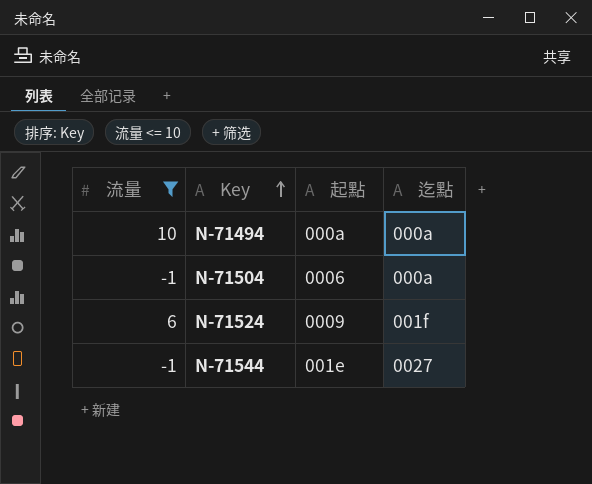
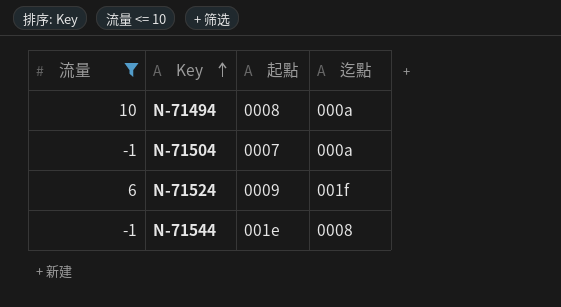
N-71494 | 起點: 000a -> 0008
N-71504 | 起點: 0006 -> 0007
N-71544 | 迄點: 0027 -> 0008

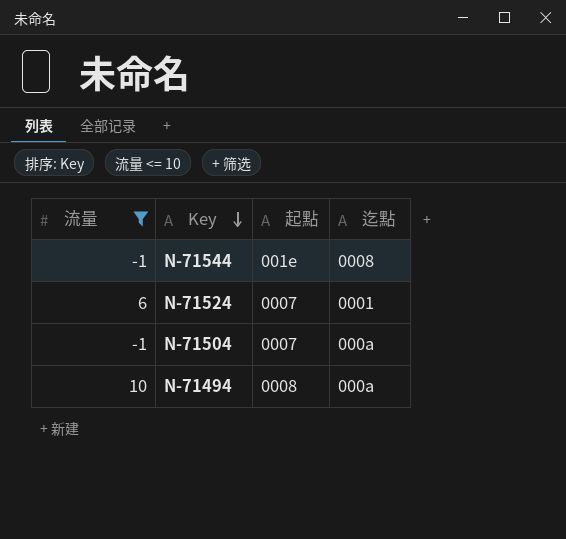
row order: Key ascending -> Key descending
N-71524 | 起點: 0009 -> 0007
N-71524 | 迄點: 001f -> 0001

